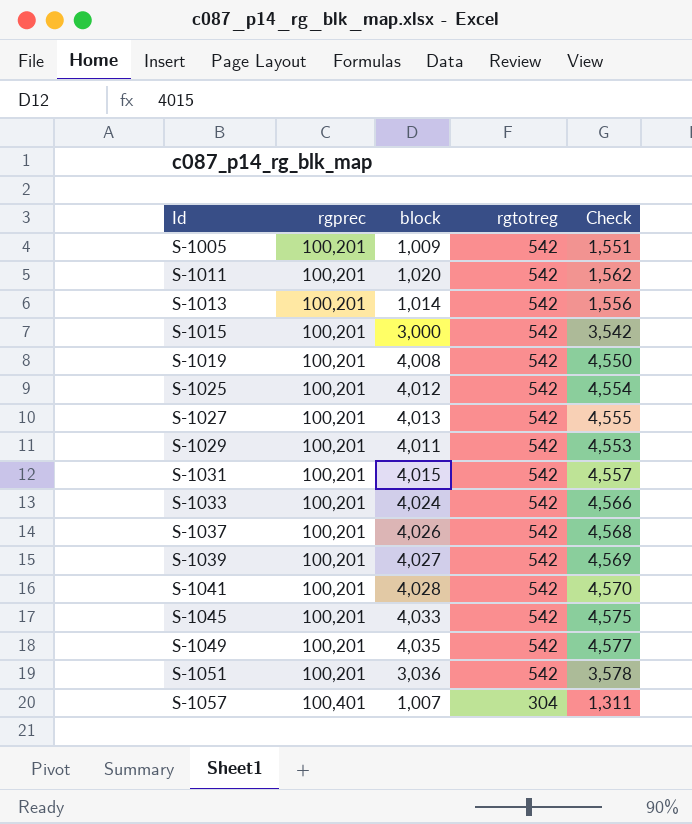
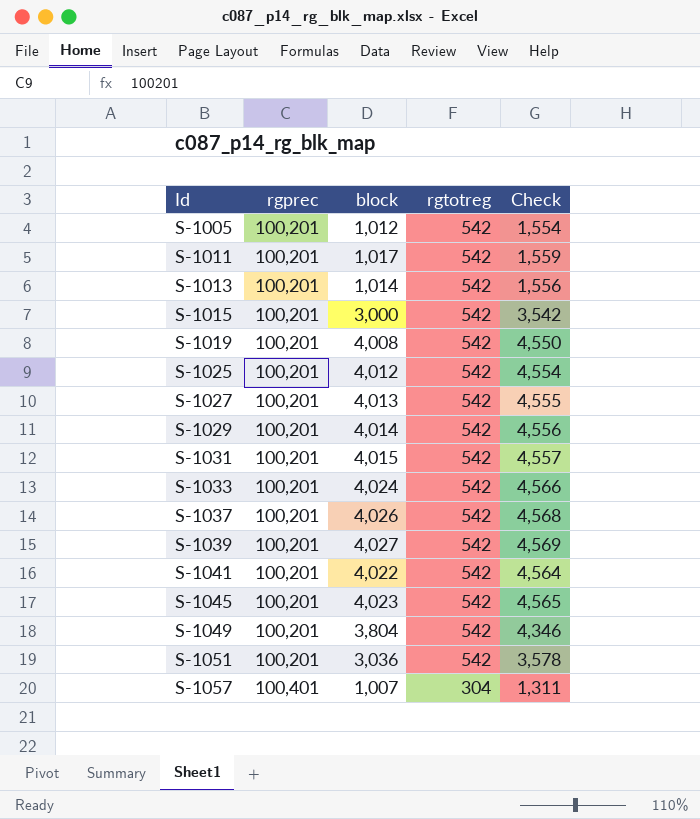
S-1005 | block: 1,009 -> 1,012
S-1005 | Check: 1,551 -> 1,554
S-1011 | block: 1,020 -> 1,017
S-1011 | Check: 1,562 -> 1,559
S-1029 | block: 4,011 -> 4,014
S-1029 | Check: 4,553 -> 4,556
S-1041 | block: 4,028 -> 4,022
S-1041 | Check: 4,570 -> 4,564
S-1045 | block: 4,033 -> 4,023
S-1045 | Check: 4,575 -> 4,565
S-1049 | block: 4,035 -> 3,804
S-1049 | Check: 4,577 -> 4,346

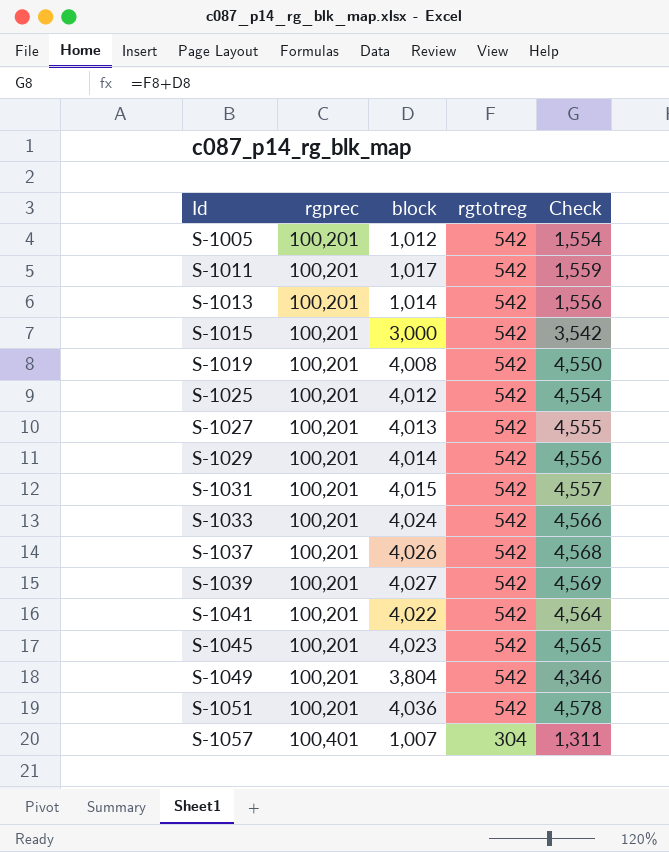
S-1051 | block: 3,036 -> 4,036
S-1051 | Check: 3,578 -> 4,578

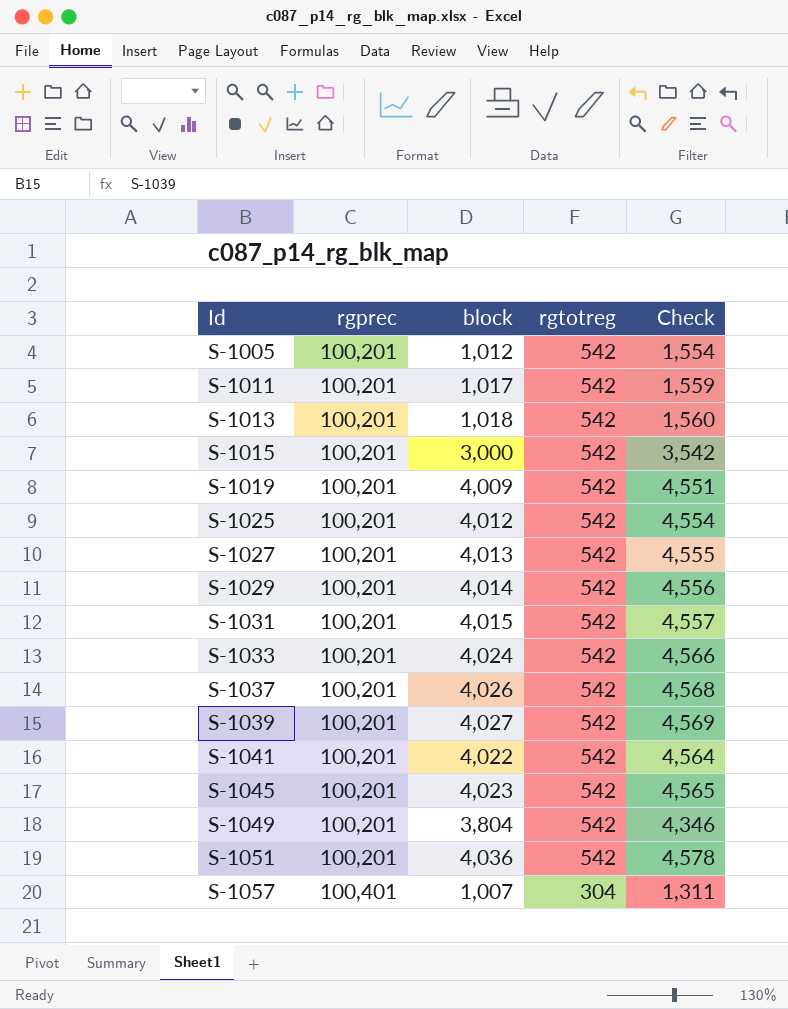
S-1013 | block: 1,014 -> 1,018
S-1013 | Check: 1,556 -> 1,560
S-1019 | block: 4,008 -> 4,009
S-1019 | Check: 4,550 -> 4,551

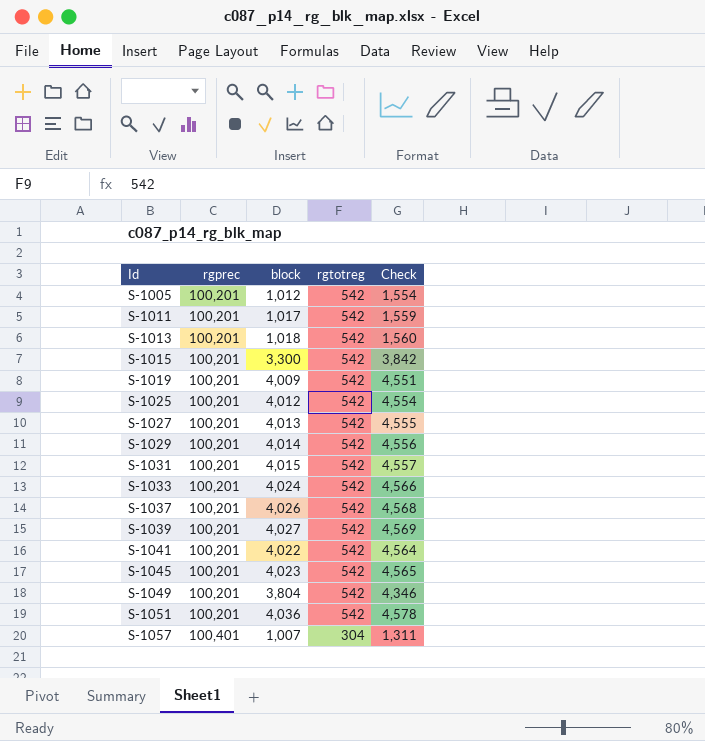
S-1015 | block: 3,000 -> 3,300
S-1015 | Check: 3,542 -> 3,842

